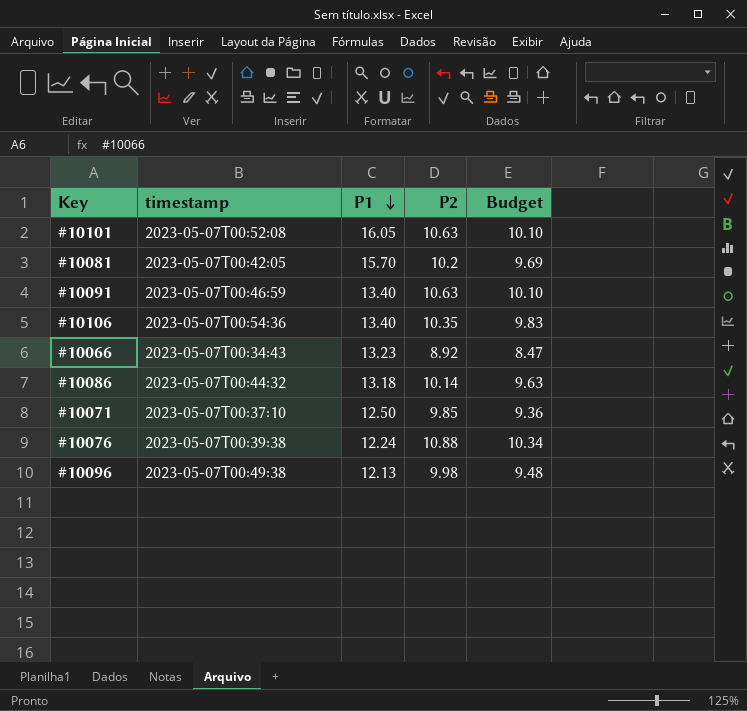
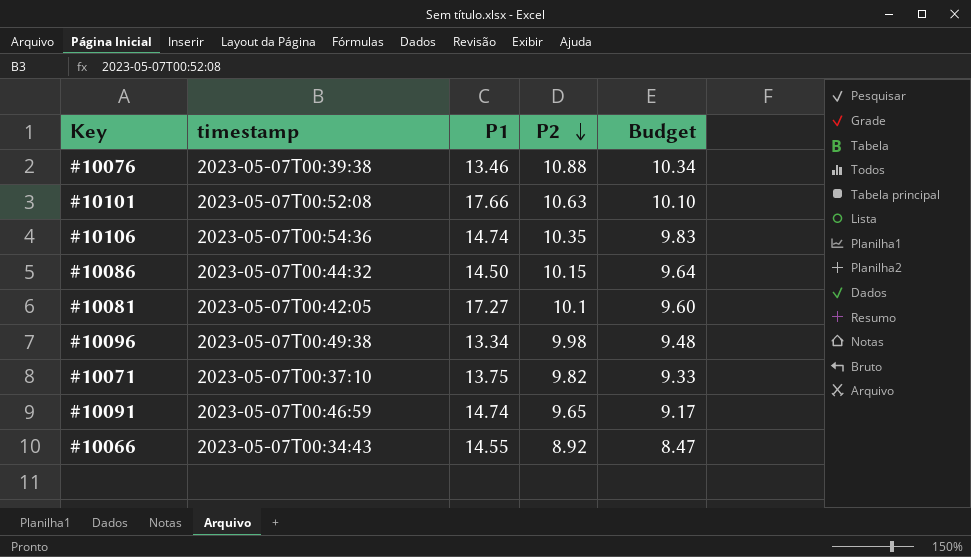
row order: P1 descending -> P2 descending
#10076 | P1: 12.24 -> 13.46
#10101 | P1: 16.05 -> 17.66
#10106 | P1: 13.40 -> 14.74
#10086 | P1: 13.18 -> 14.50
#10086 | P2: 10.14 -> 10.15
#10086 | Budget: 9.63 -> 9.64
#10081 | P1: 15.70 -> 17.27
#10081 | P2: 10.2 -> 10.1
#10081 | Budget: 9.69 -> 9.60
#10096 | P1: 12.13 -> 13.34
#10071 | P1: 12.50 -> 13.75
#10071 | P2: 9.85 -> 9.82
#10071 | Budget: 9.36 -> 9.33
#10091 | P1: 13.40 -> 14.74
#10091 | P2: 10.63 -> 9.65
#10091 | Budget: 10.10 -> 9.17
#10066 | P1: 13.23 -> 14.55

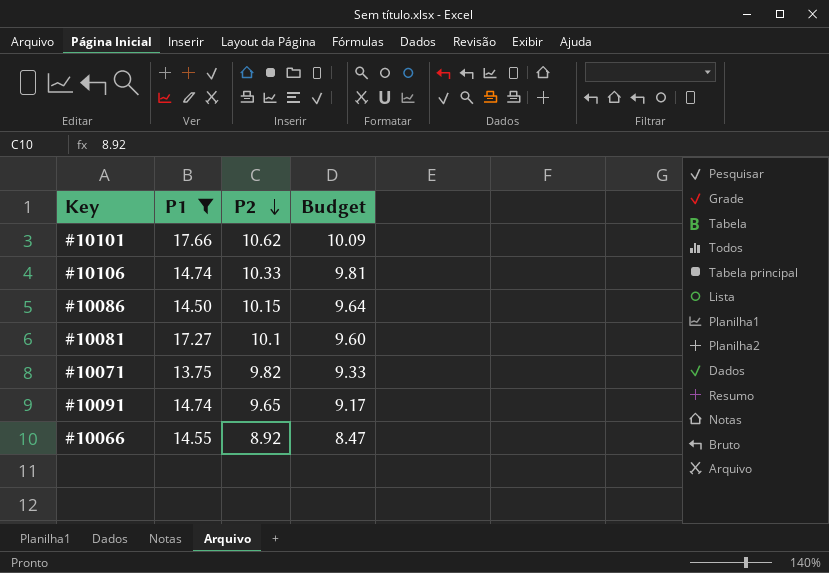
filter: none -> P1 >= 13.75
column timestamp | position: 2 -> none
#10101 | P2: 10.63 -> 10.62
#10101 | Budget: 10.10 -> 10.09
#10106 | P2: 10.35 -> 10.33
#10106 | Budget: 9.83 -> 9.81

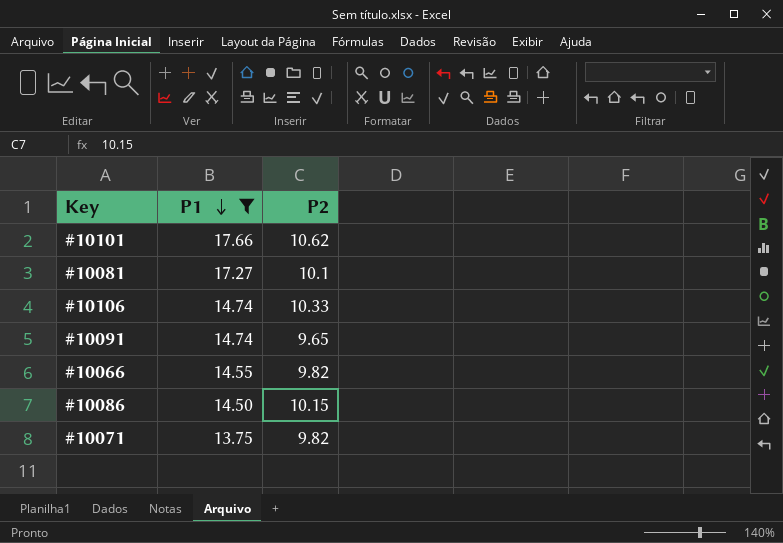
row order: P2 descending -> P1 descending
column Budget | formula: [P2] * 0.95 -> none
#10066 | P2: 8.92 -> 9.82

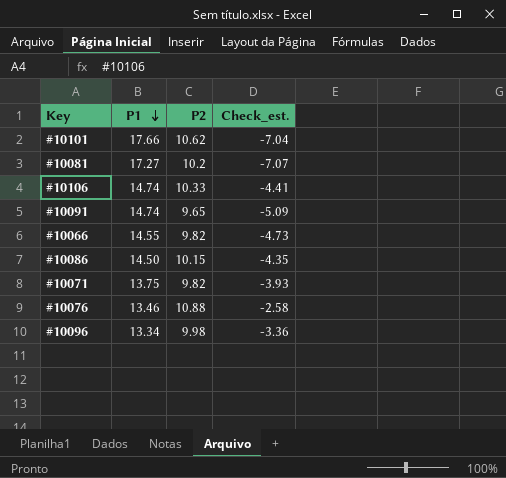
filter: P1 >= 13.75 -> none
column Check_est. | formula: none -> [P2] - [P1]
#10081 | P2: 10.1 -> 10.2

